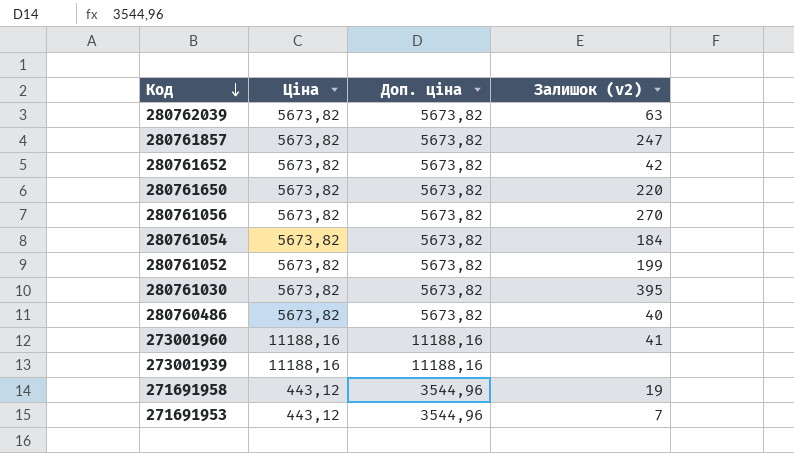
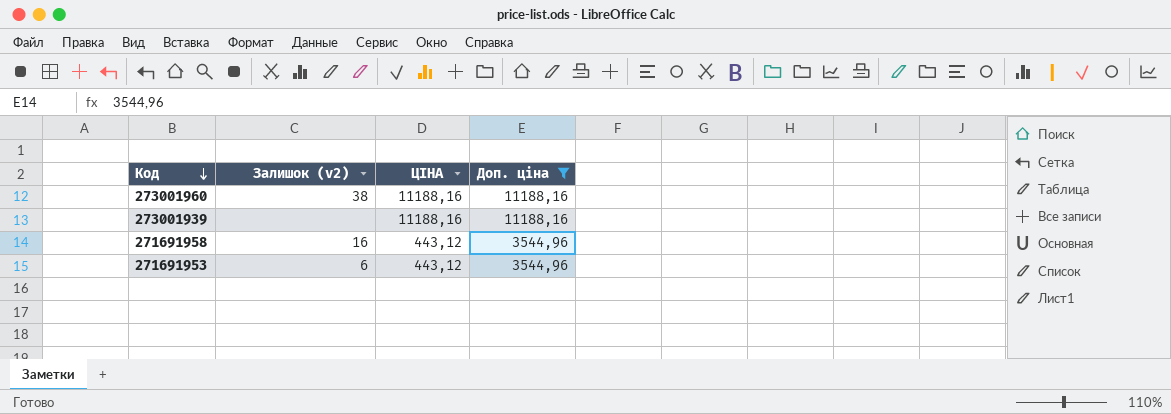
filter: none -> Доп. ціна != 5673,82
column Залишок (v2) | position: 4 -> 2
column name: Ціна -> ЦІНА
273001960 | Залишок (v2): 41 -> 38
271691958 | Залишок (v2): 19 -> 16
271691953 | Залишок (v2): 7 -> 6

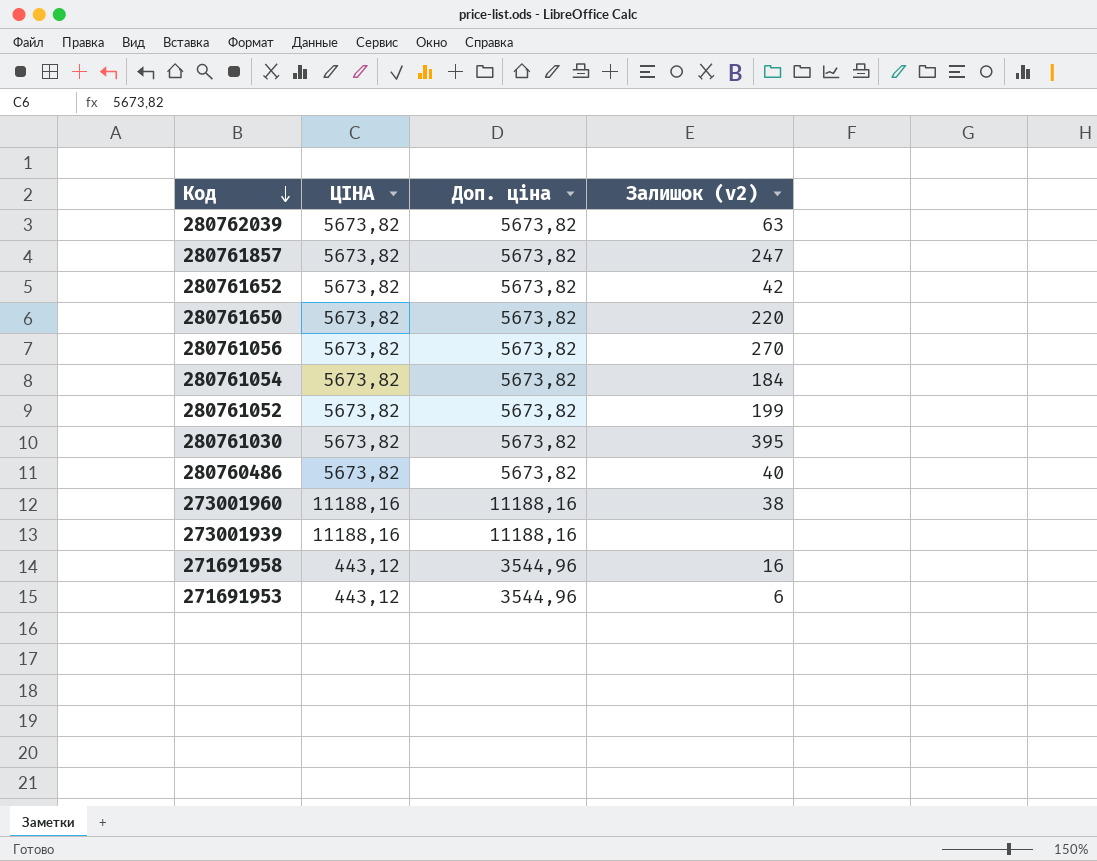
filter: Доп. ціна != 5673,82 -> none
column Залишок (v2) | position: 2 -> 4

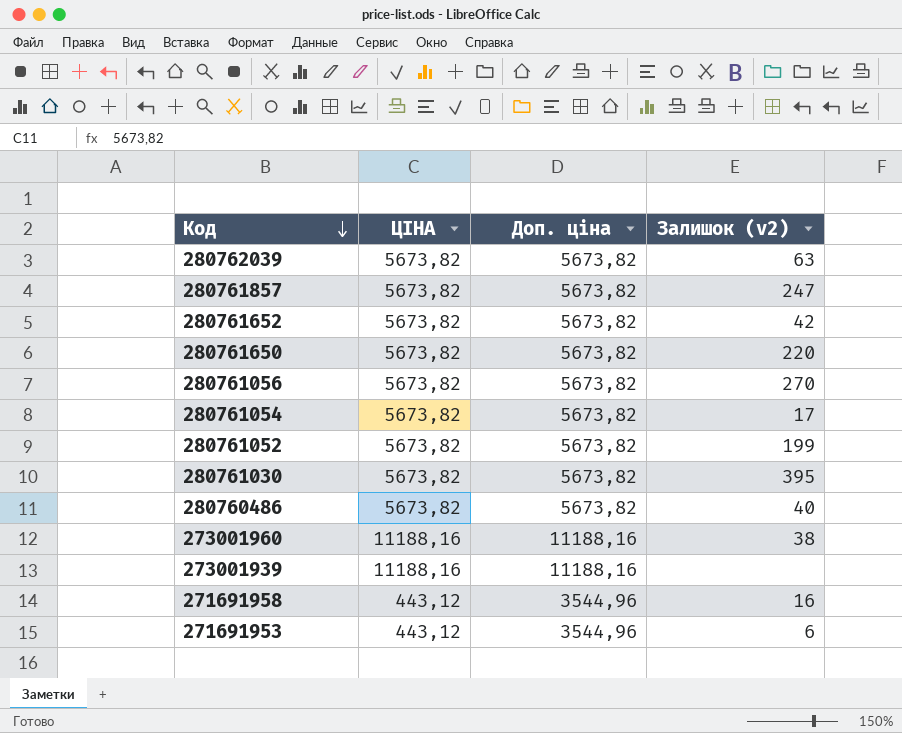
280761054 | Залишок (v2): 184 -> 17

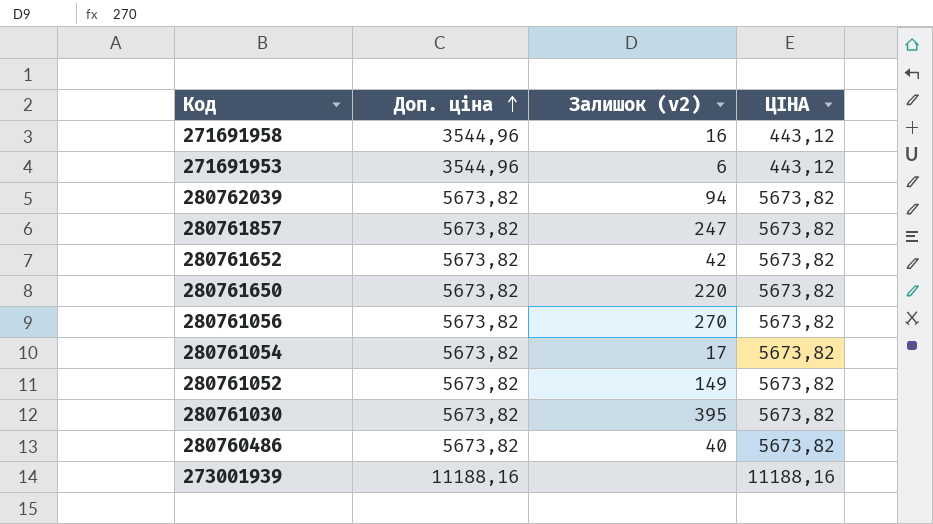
row order: Код descending -> Доп. ціна ascending
column ЦІНА | position: 2 -> 4
row 273001960: 11188,16 | 11188,16 | 38 -> none
280762039 | Залишок (v2): 63 -> 94
280761052 | Залишок (v2): 199 -> 149

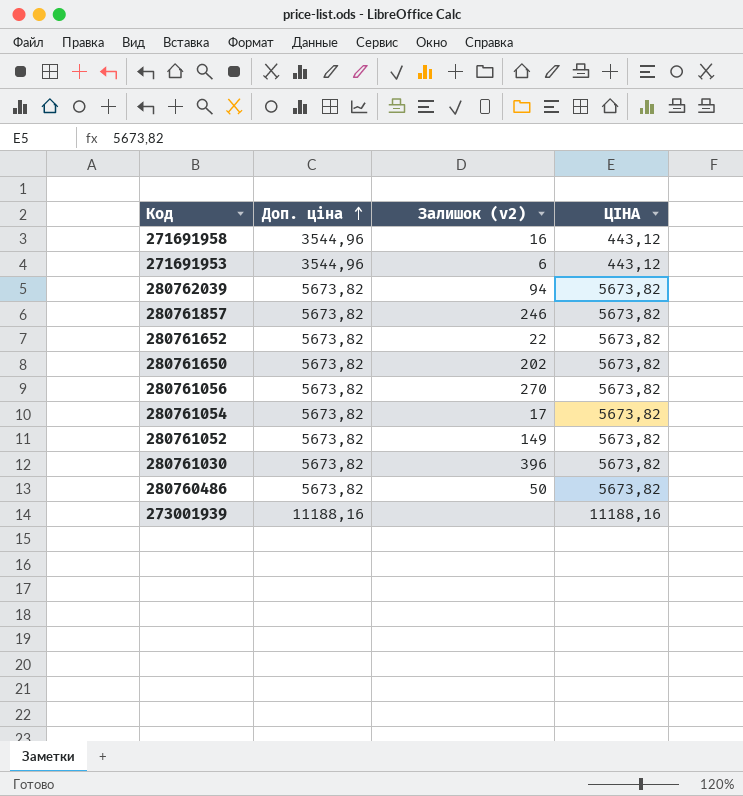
280761857 | Залишок (v2): 247 -> 246
280761652 | Залишок (v2): 42 -> 22
280761650 | Залишок (v2): 220 -> 202
280761030 | Залишок (v2): 395 -> 396
280760486 | Залишок (v2): 40 -> 50

